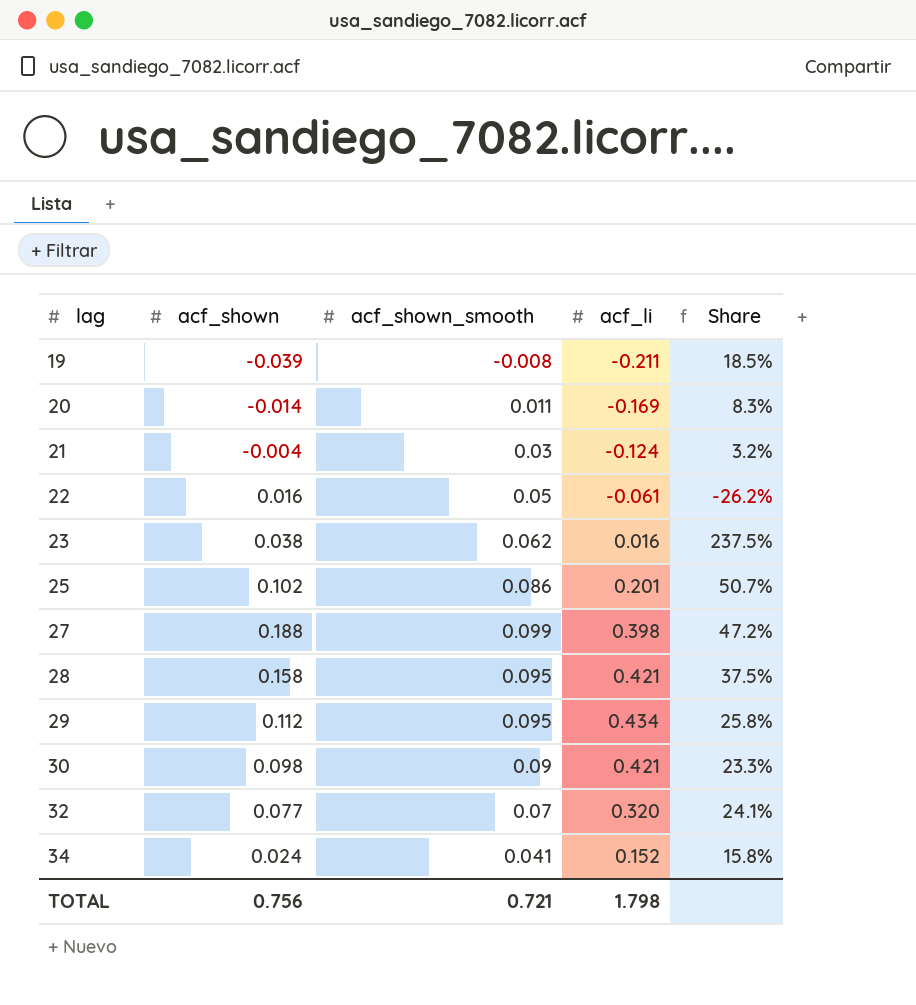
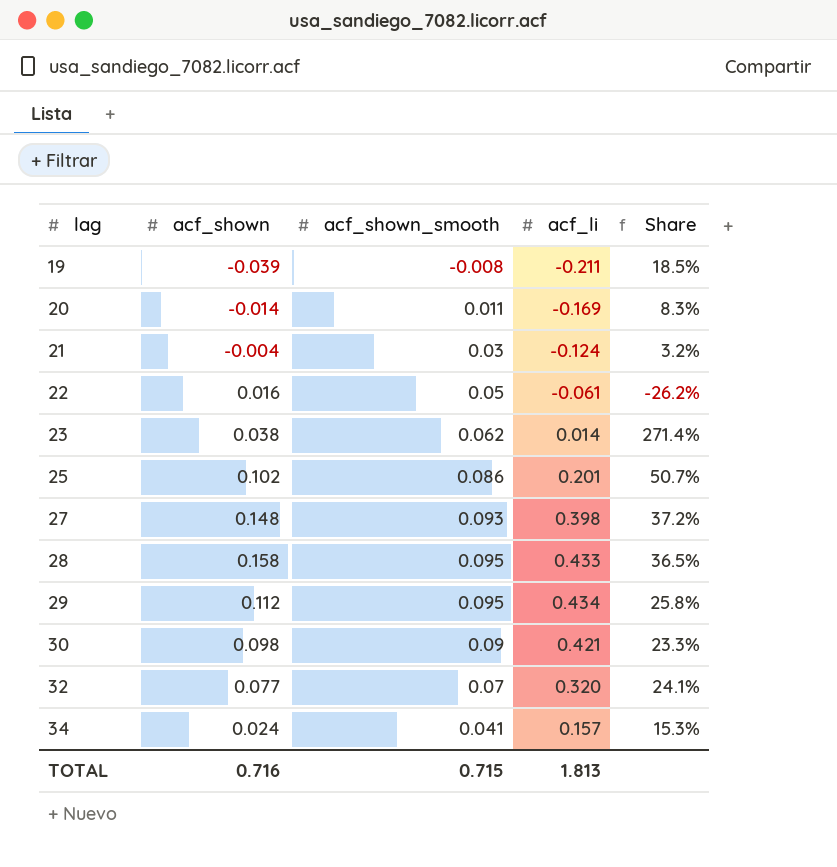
23 | acf_li: 0.016 -> 0.014
23 | Share: 237.5% -> 271.4%
27 | acf_shown: 0.188 -> 0.148
27 | acf_shown_smooth: 0.099 -> 0.093
27 | Share: 47.2% -> 37.2%
28 | acf_li: 0.421 -> 0.433
28 | Share: 37.5% -> 36.5%
34 | acf_li: 0.152 -> 0.157
34 | Share: 15.8% -> 15.3%
TOTAL | acf_shown: 0.756 -> 0.716
TOTAL | acf_shown_smooth: 0.721 -> 0.715
TOTAL | acf_li: 1.798 -> 1.813

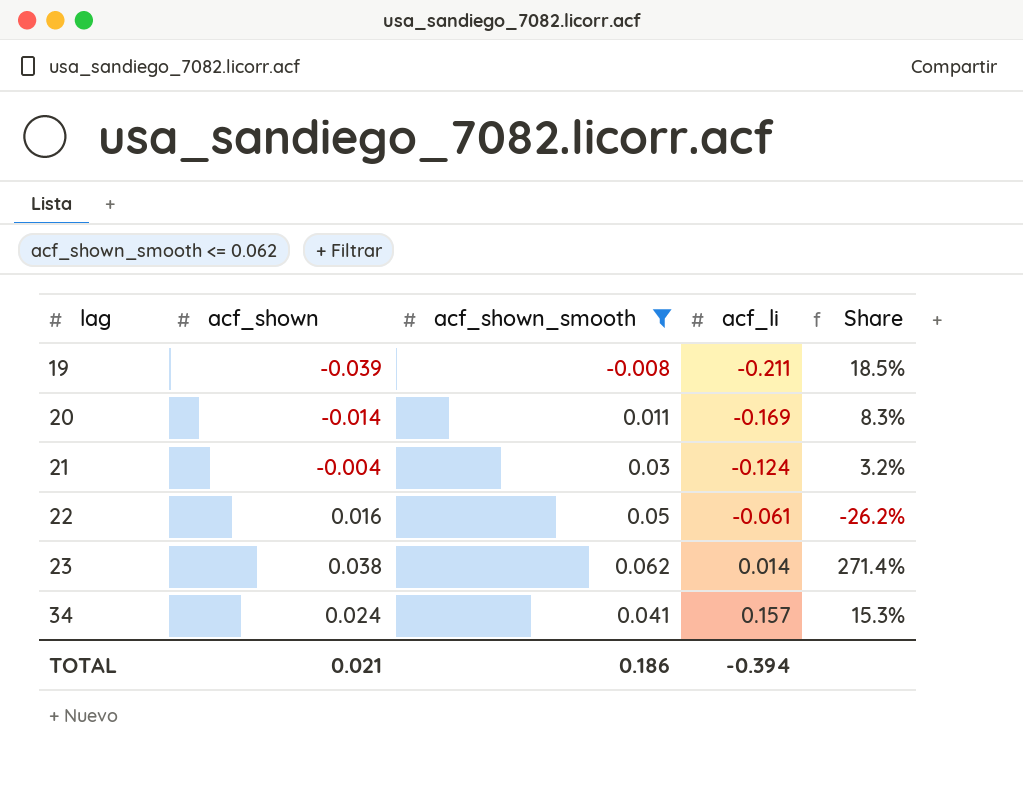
filter: none -> acf_shown_smooth <= 0.062
TOTAL | acf_shown: 0.716 -> 0.021
TOTAL | acf_shown_smooth: 0.715 -> 0.186
TOTAL | acf_li: 1.813 -> -0.394

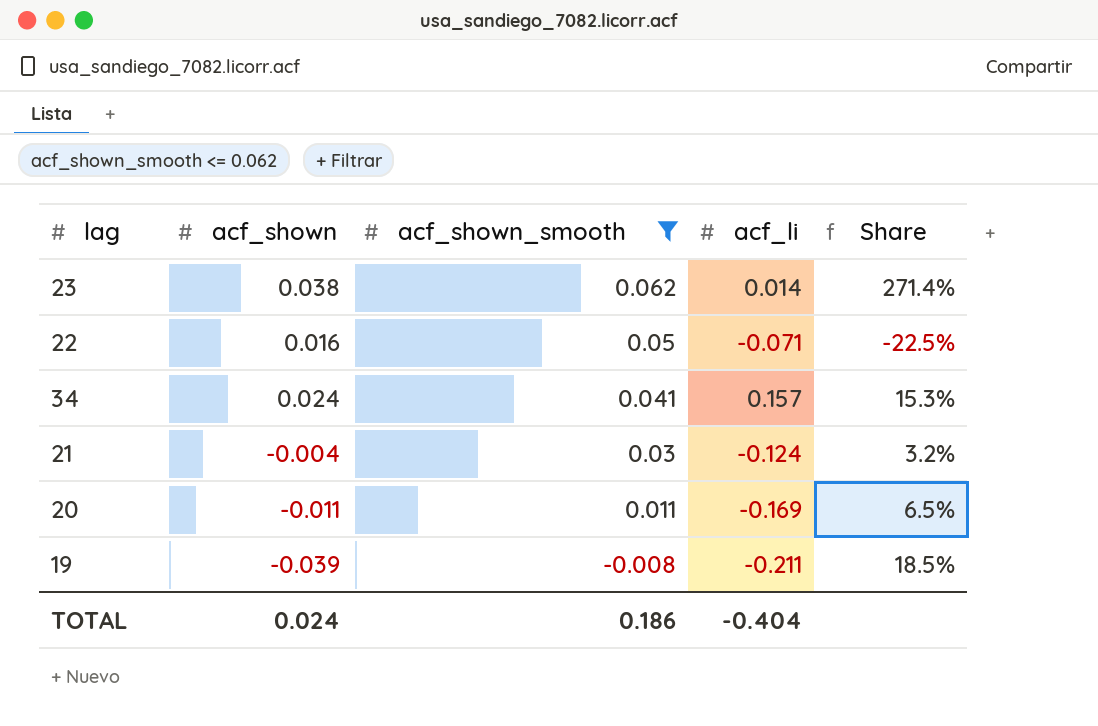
row order: lag ascending -> acf_shown_smooth descending
22 | acf_li: -0.061 -> -0.071
22 | Share: -26.2% -> -22.5%
20 | acf_shown: -0.014 -> -0.011
20 | Share: 8.3% -> 6.5%
TOTAL | acf_shown: 0.021 -> 0.024
TOTAL | acf_li: -0.394 -> -0.404

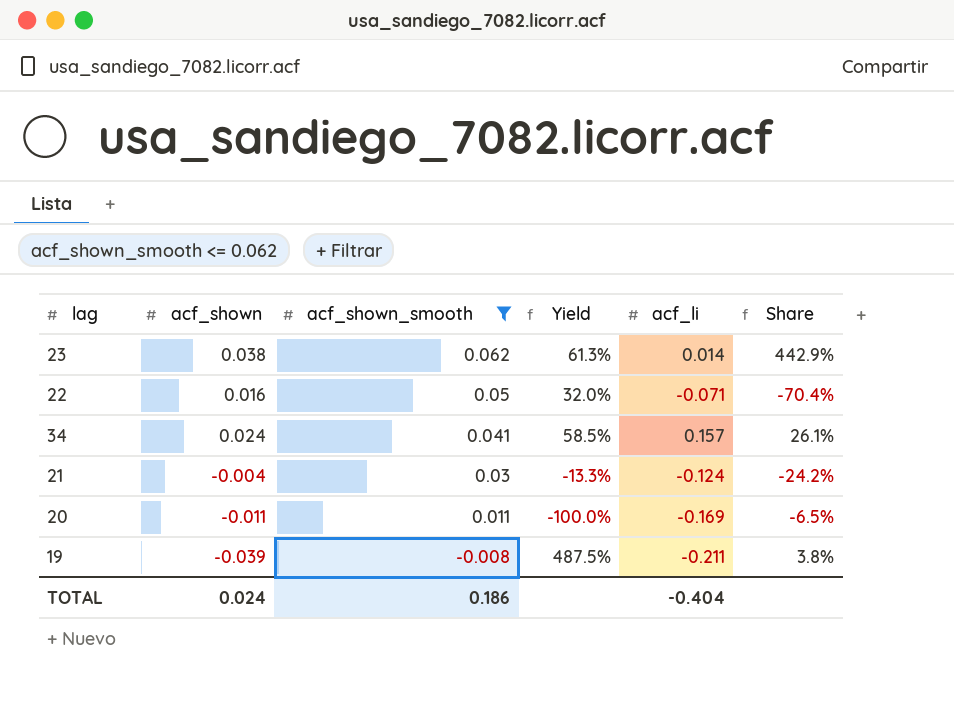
column Yield | formula: none -> [acf_shown] / [acf_shown_smooth]
column Share | formula: [acf_shown] / [acf_li] -> [acf_shown_smooth] / [acf_li]

